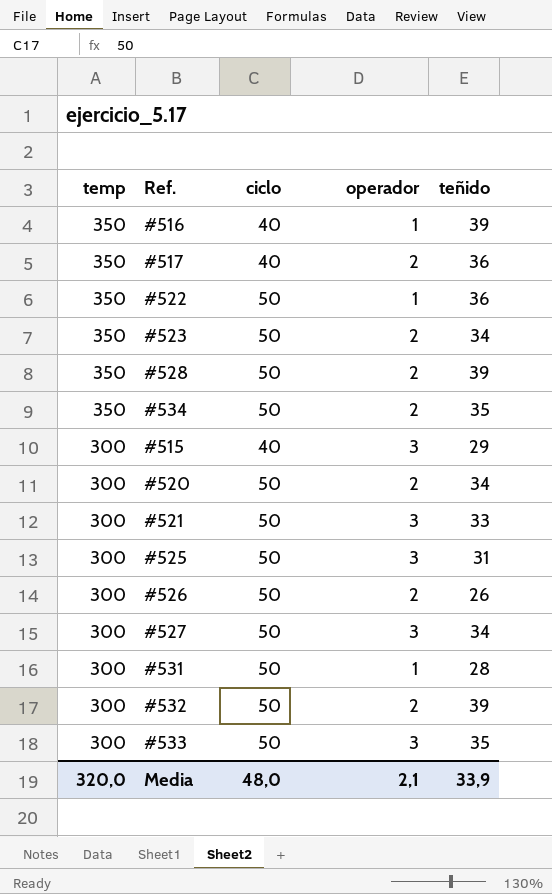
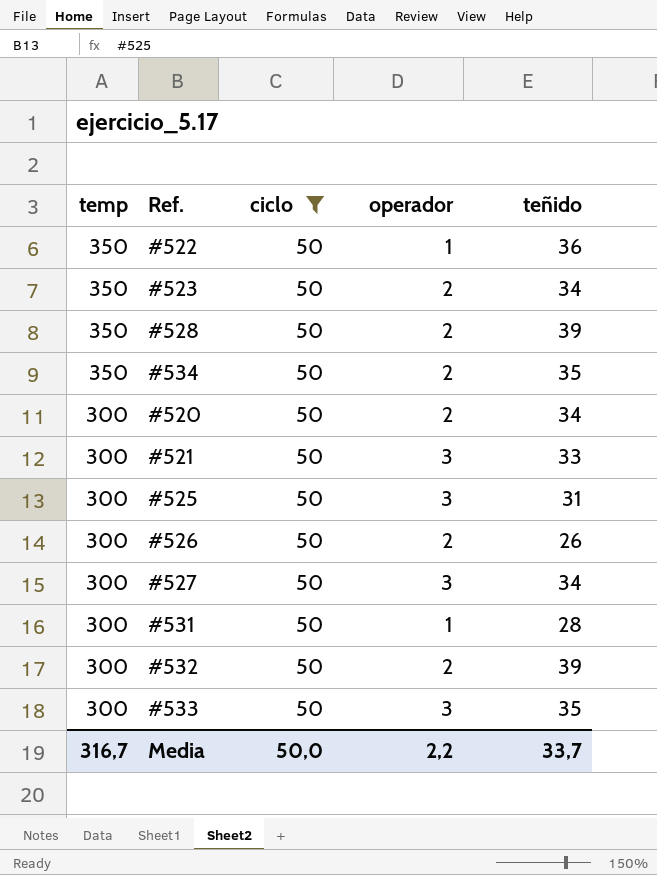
filter: none -> ciclo = 50
Media | temp: 320,0 -> 316,7
Media | ciclo: 48,0 -> 50,0
Media | operador: 2,1 -> 2,2
Media | teñido: 33,9 -> 33,7

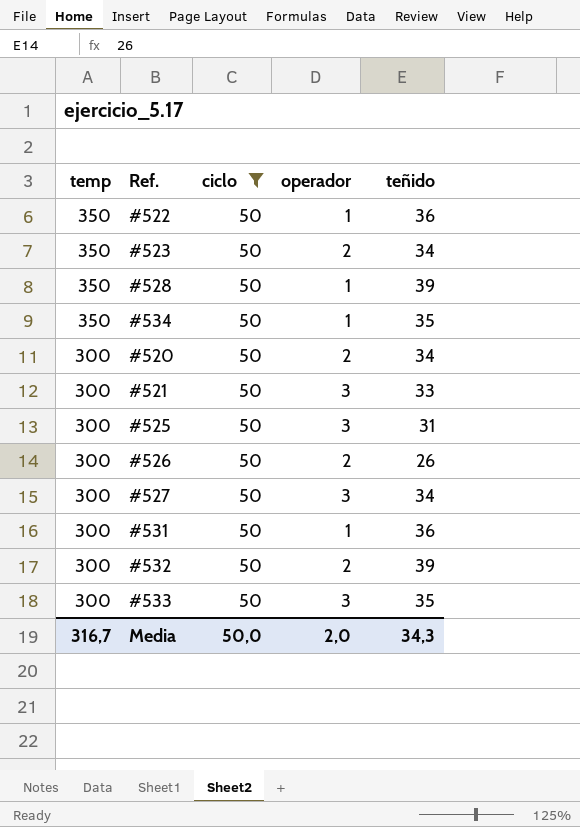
#528 | operador: 2 -> 1
#534 | operador: 2 -> 1
#531 | teñido: 28 -> 36
Media | operador: 2,2 -> 2,0
Media | teñido: 33,7 -> 34,3

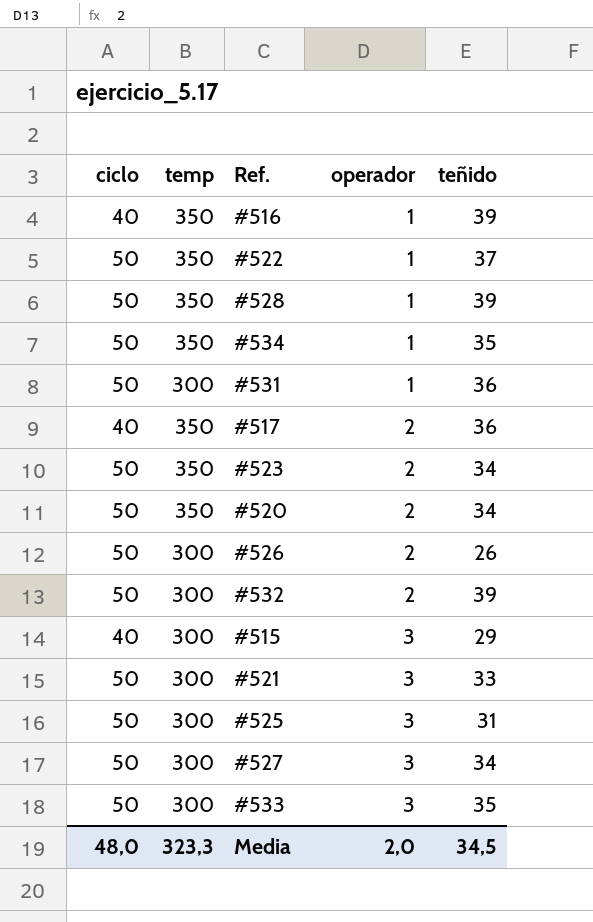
filter: ciclo = 50 -> none
row order: temp descending -> operador ascending
column ciclo | position: 3 -> 1
#522 | teñido: 36 -> 37
#520 | temp: 300 -> 350
Media | ciclo: 50,0 -> 48,0
Media | temp: 316,7 -> 323,3
Media | teñido: 34,3 -> 34,5

